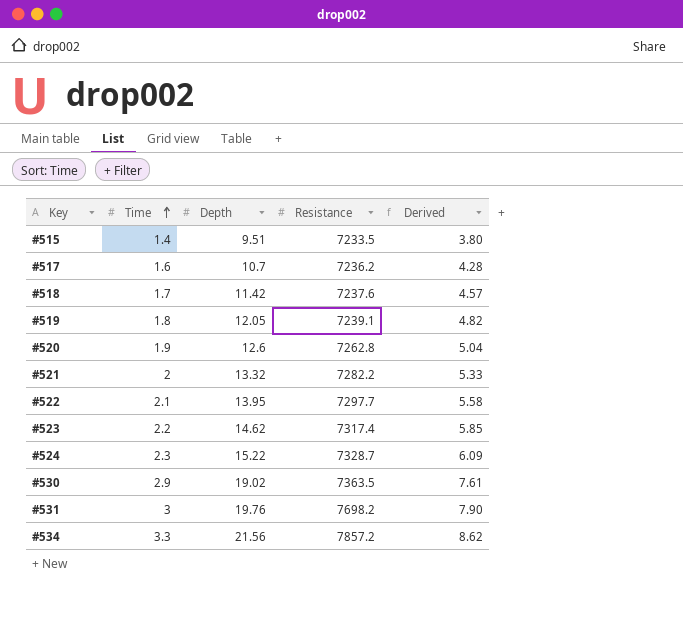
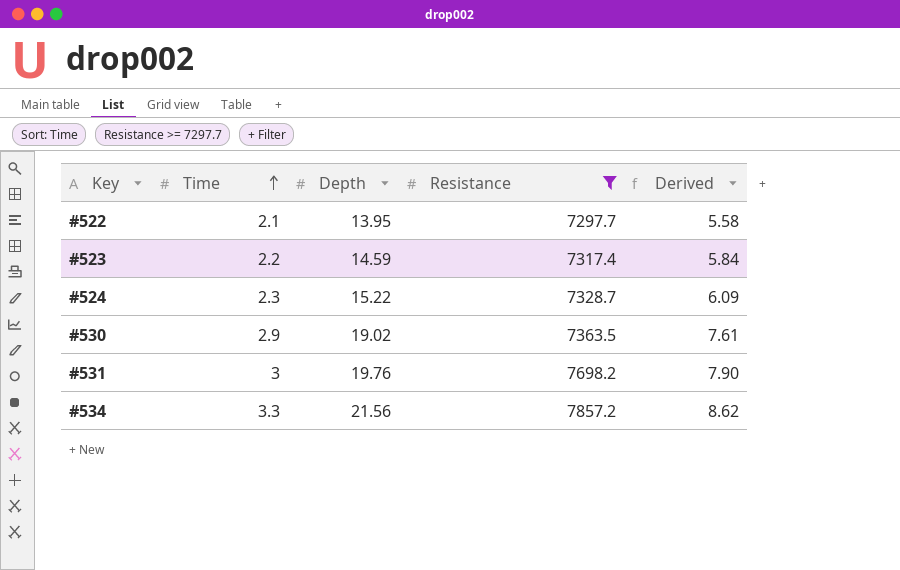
filter: none -> Resistance >= 7297.7
#523 | Depth: 14.62 -> 14.59
#523 | Derived: 5.85 -> 5.84

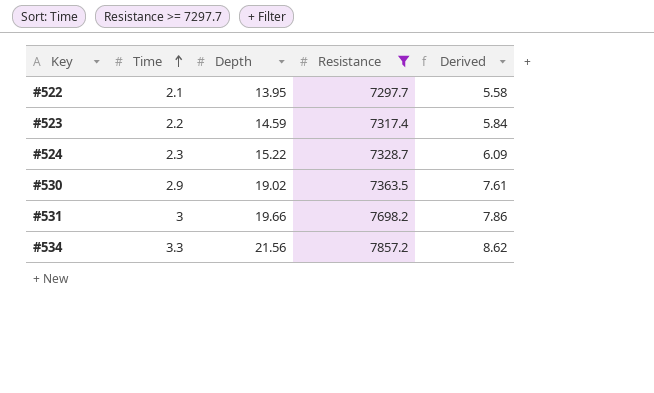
#531 | Depth: 19.76 -> 19.66
#531 | Derived: 7.90 -> 7.86

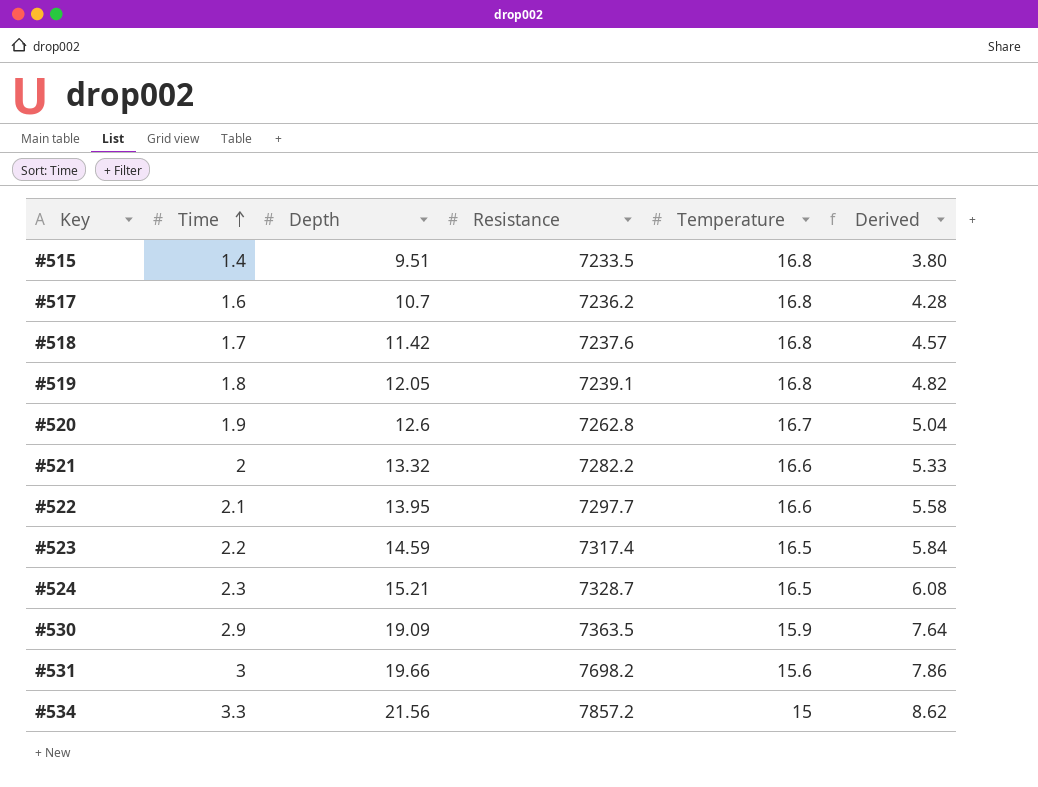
filter: Resistance >= 7297.7 -> none
column Temperature | position: none -> 5
#524 | Depth: 15.22 -> 15.21
#524 | Derived: 6.09 -> 6.08
#530 | Depth: 19.02 -> 19.09
#530 | Derived: 7.61 -> 7.64

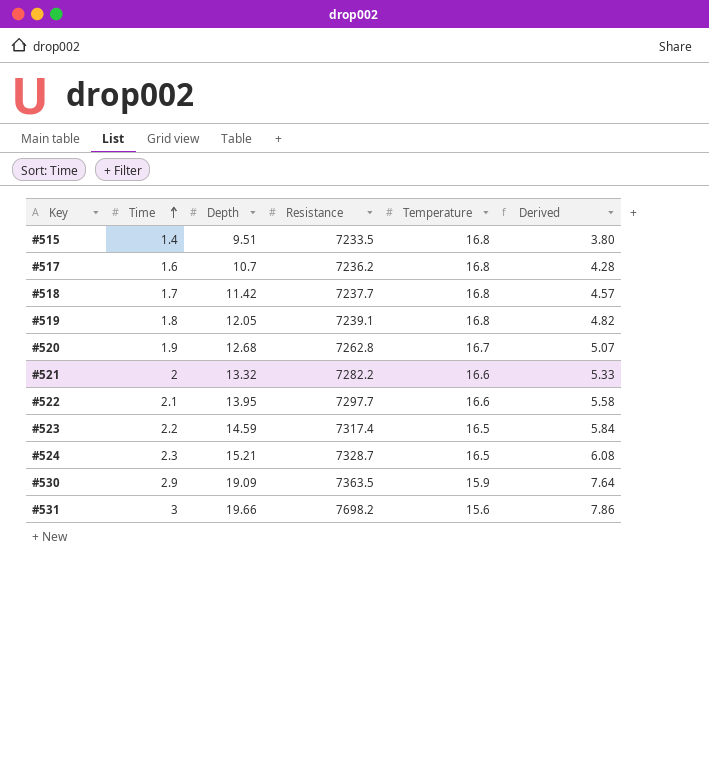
row #534: 3.3 | 21.56 | 7857.2 | 15 | 8.62 -> none
#518 | Resistance: 7237.6 -> 7237.7
#520 | Depth: 12.6 -> 12.68
#520 | Derived: 5.04 -> 5.07

